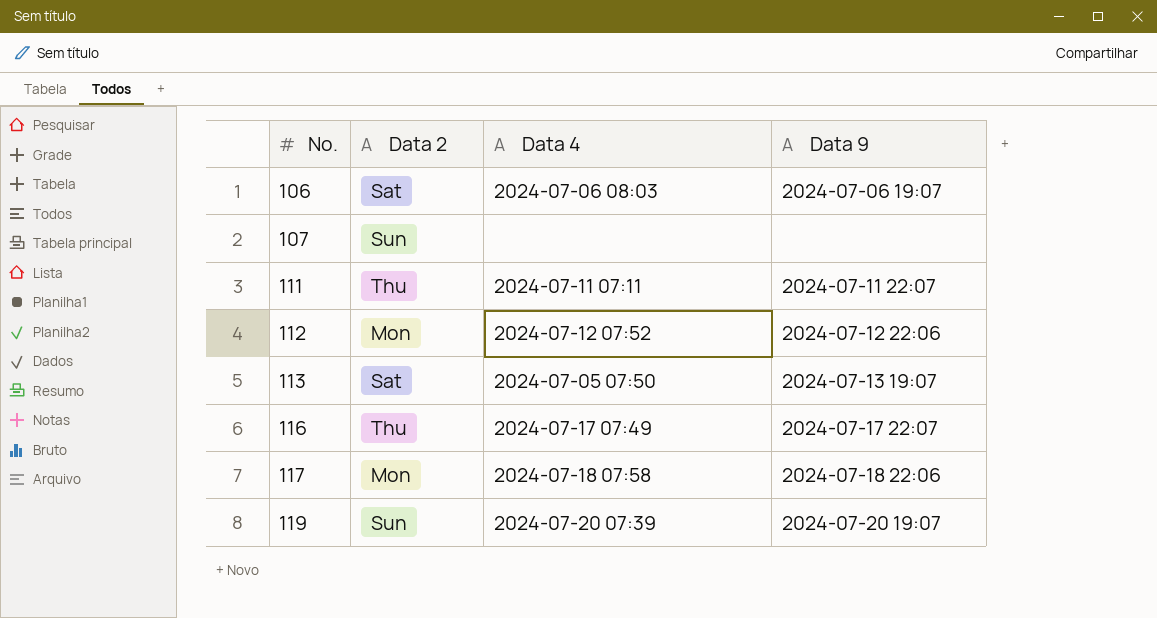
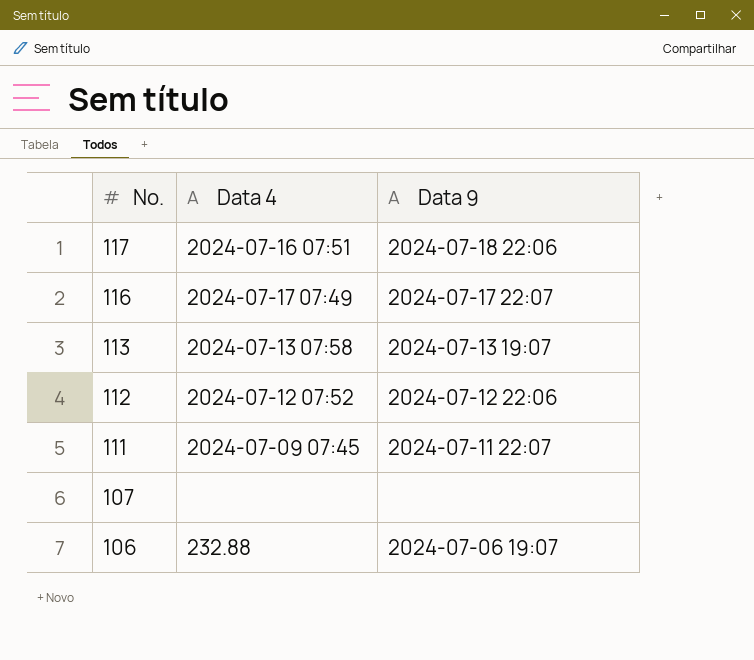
row order: No. ascending -> No. descending
column Data 2 | position: 2 -> none
row 119: Sun | 2024-07-20 07:39 | 2024-07-20 19:07 -> none
117 | Data 4: 2024-07-18 07:58 -> 2024-07-16 07:51
113 | Data 4: 2024-07-05 07:50 -> 2024-07-13 07:58
111 | Data 4: 2024-07-11 07:11 -> 2024-07-09 07:45
106 | Data 4: 2024-07-06 08:03 -> 232.88

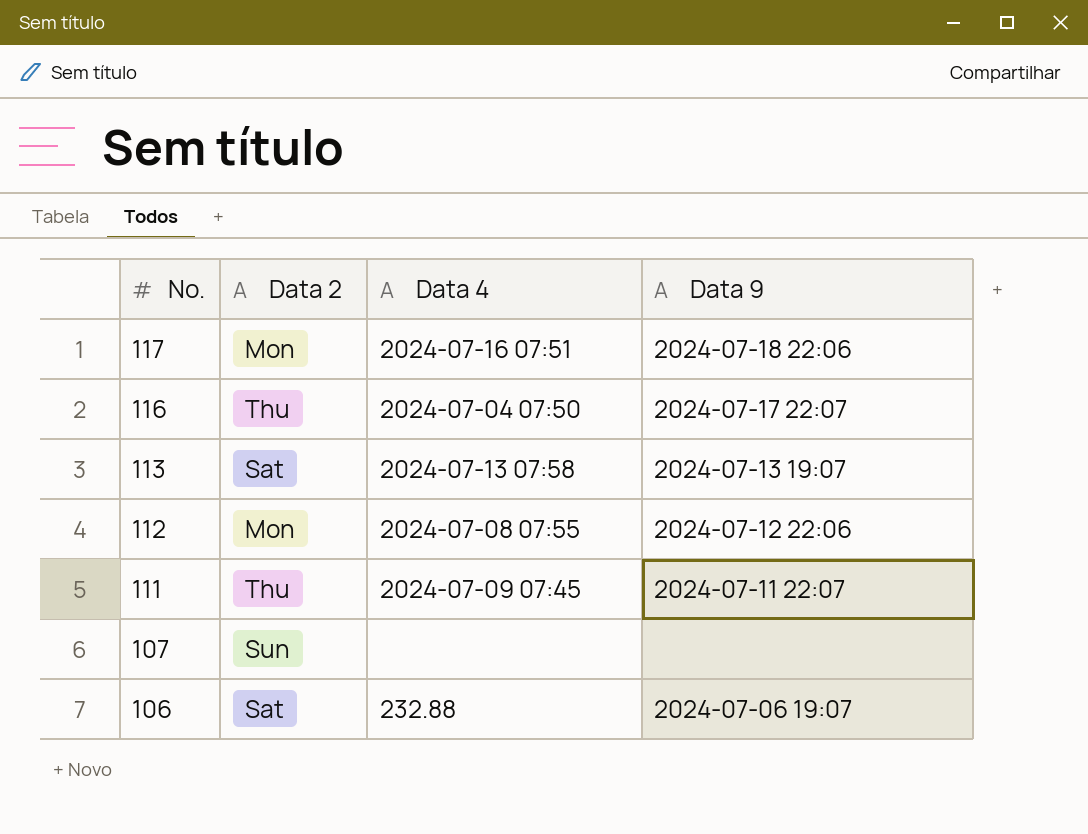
column Data 2 | position: none -> 2
116 | Data 4: 2024-07-17 07:49 -> 2024-07-04 07:50
112 | Data 4: 2024-07-12 07:52 -> 2024-07-08 07:55

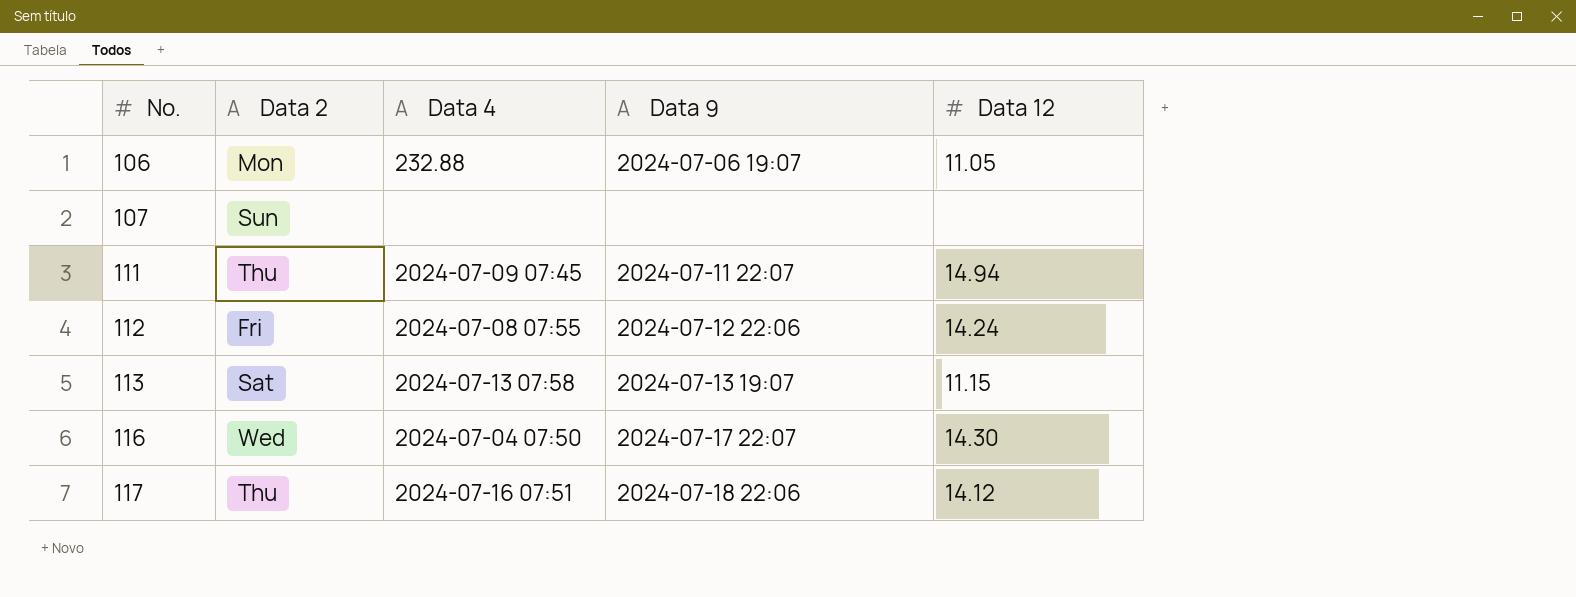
row order: No. descending -> No. ascending
column Data 12 | position: none -> 5
106 | Data 2: Sat -> Mon
112 | Data 2: Mon -> Fri
116 | Data 2: Thu -> Wed
117 | Data 2: Mon -> Thu

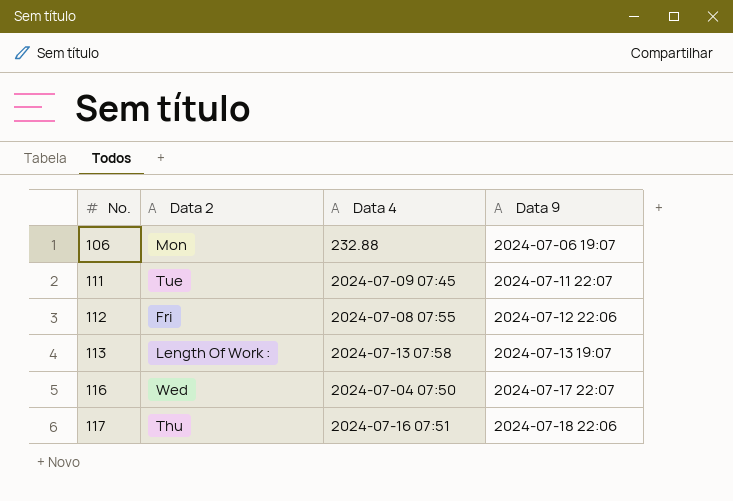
column Data 12 | position: 5 -> none
row 107: Sun | none | none | none -> none
111 | Data 2: Thu -> Tue
113 | Data 2: Sat -> Length Of Work :

